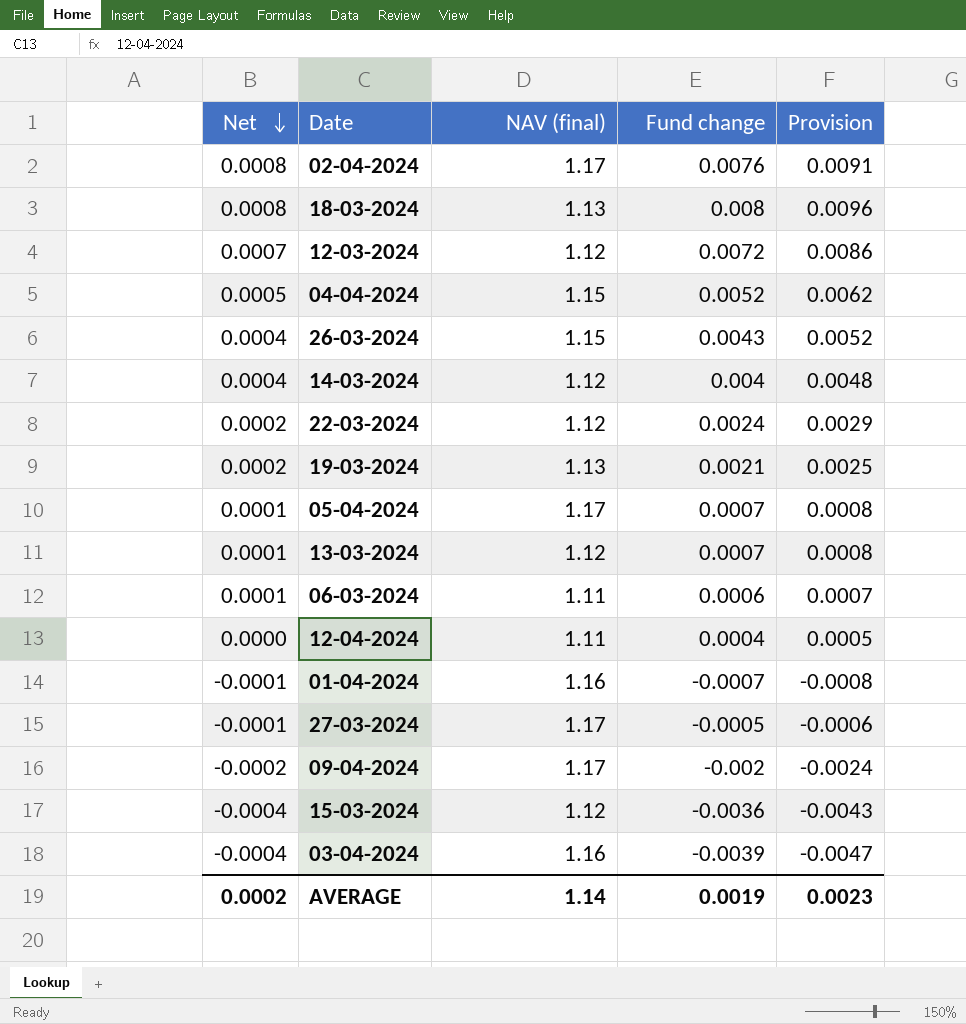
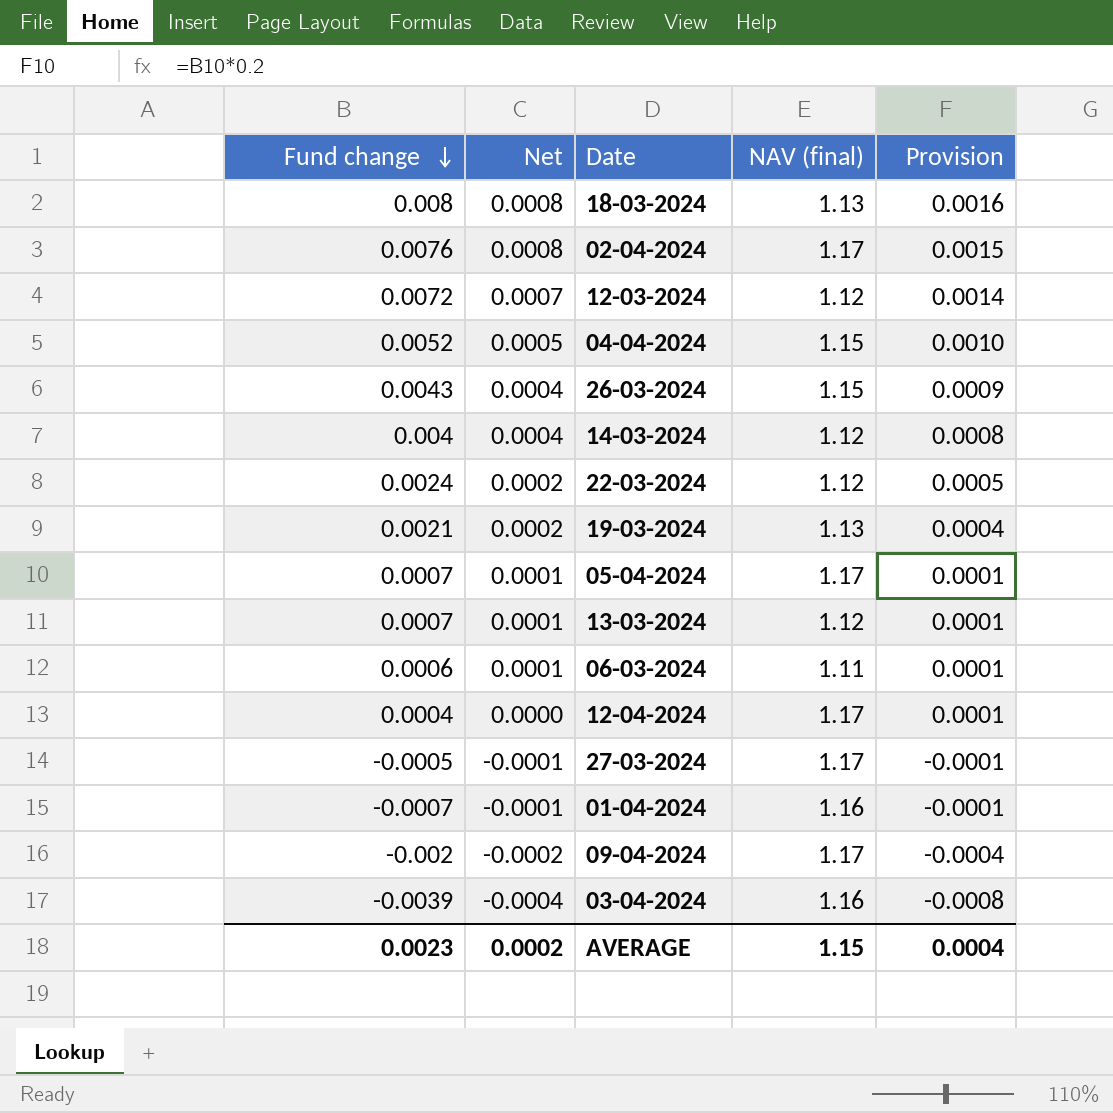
row order: Net descending -> Fund change descending
column Fund change | position: 4 -> 1
column Provision | formula: [Fund change] * 1.2 -> [Fund change] * 0.2
row 15-03-2024: -0.0004 | 1.12 | -0.0036 | -0.0043 -> none
12-04-2024 | NAV (final): 1.11 -> 1.17
AVERAGE | Fund change: 0.0019 -> 0.0023
AVERAGE | NAV (final): 1.14 -> 1.15
AVERAGE | Provision: 0.0023 -> 0.0004

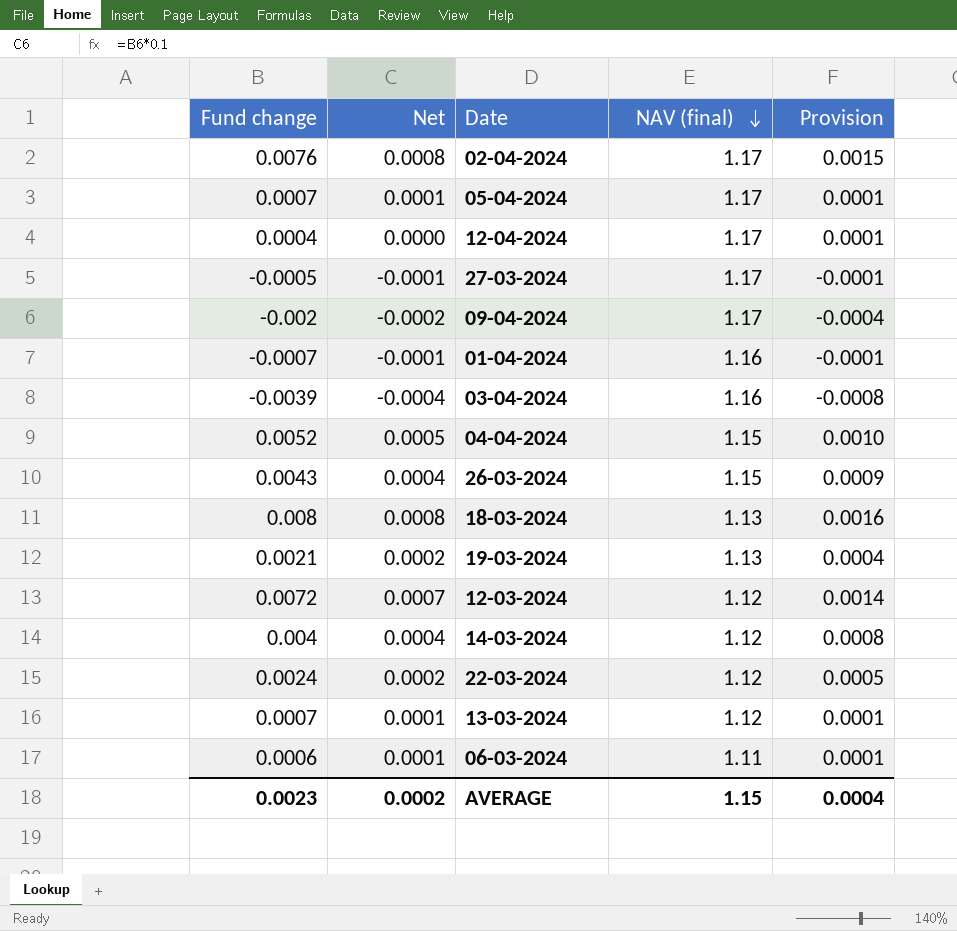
row order: Fund change descending -> NAV (final) descending

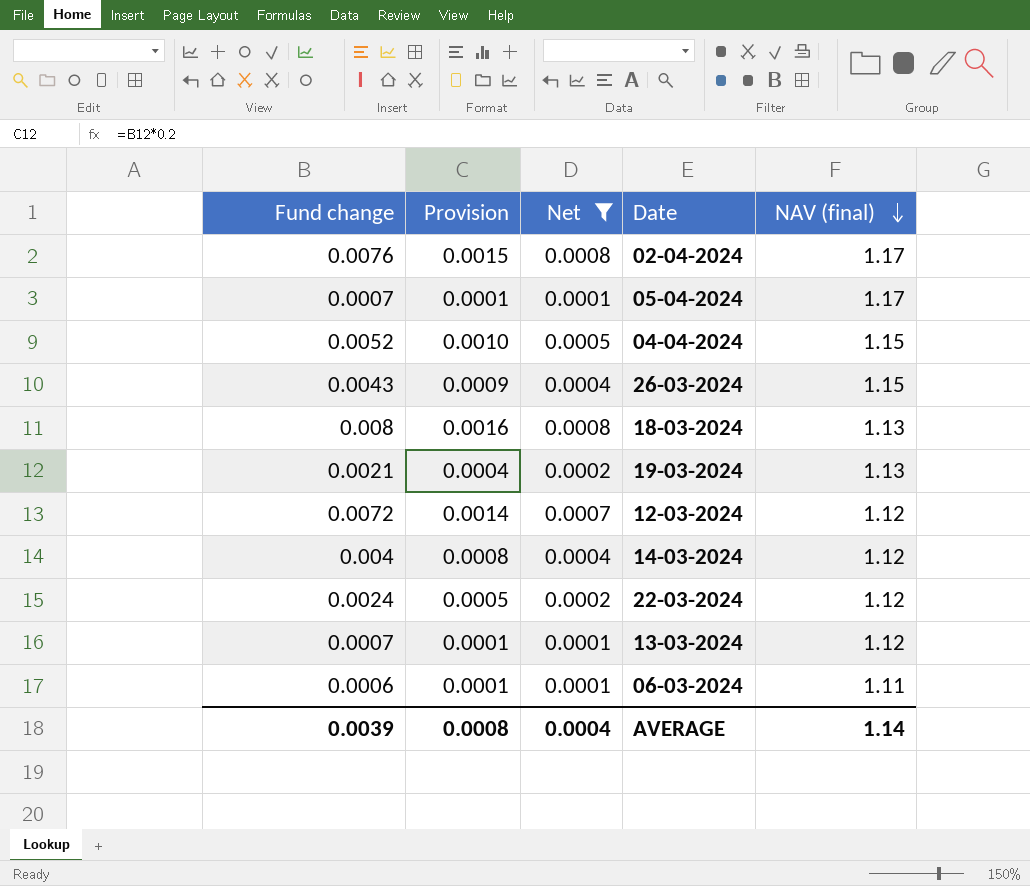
filter: none -> Net >= 0.0001
column Provision | position: 5 -> 2
AVERAGE | Fund change: 0.0023 -> 0.0039
AVERAGE | Provision: 0.0004 -> 0.0008
AVERAGE | Net: 0.0002 -> 0.0004
AVERAGE | NAV (final): 1.15 -> 1.14

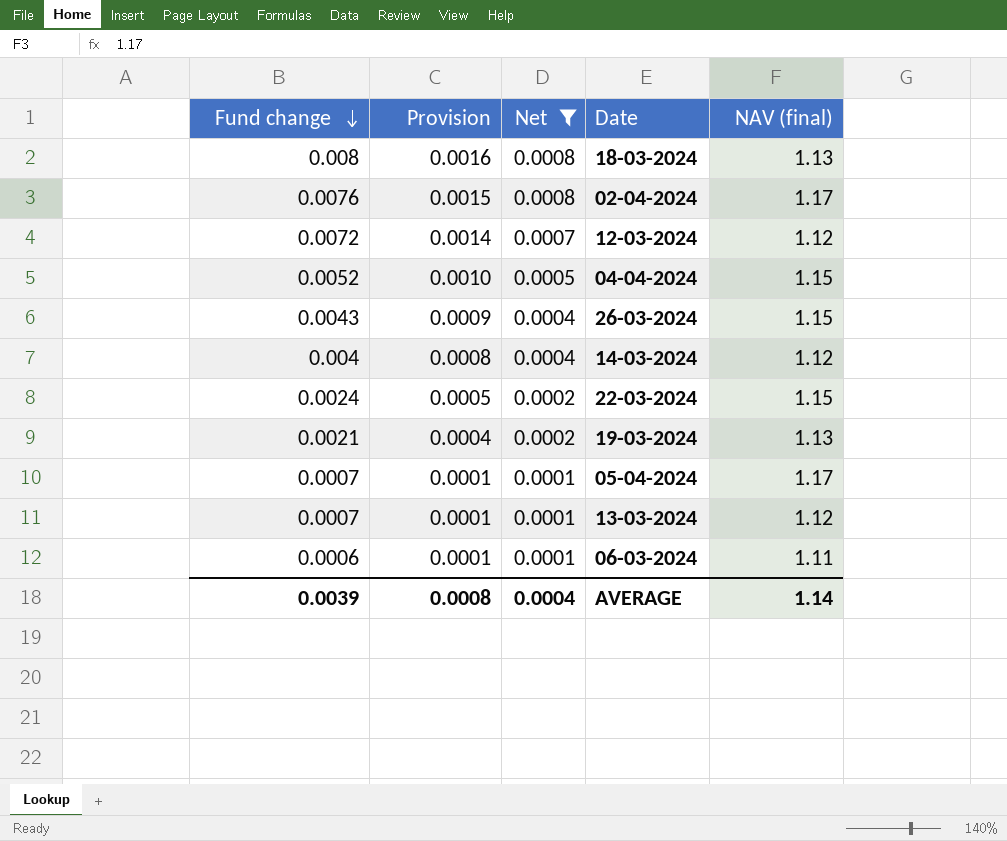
row order: NAV (final) descending -> Fund change descending
22-03-2024 | NAV (final): 1.12 -> 1.15

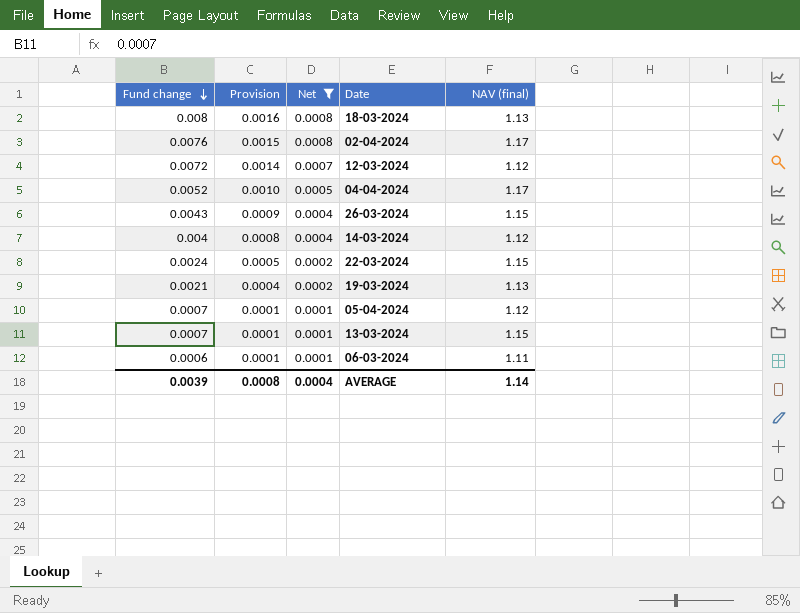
04-04-2024 | NAV (final): 1.15 -> 1.17
05-04-2024 | NAV (final): 1.17 -> 1.12
13-03-2024 | NAV (final): 1.12 -> 1.15

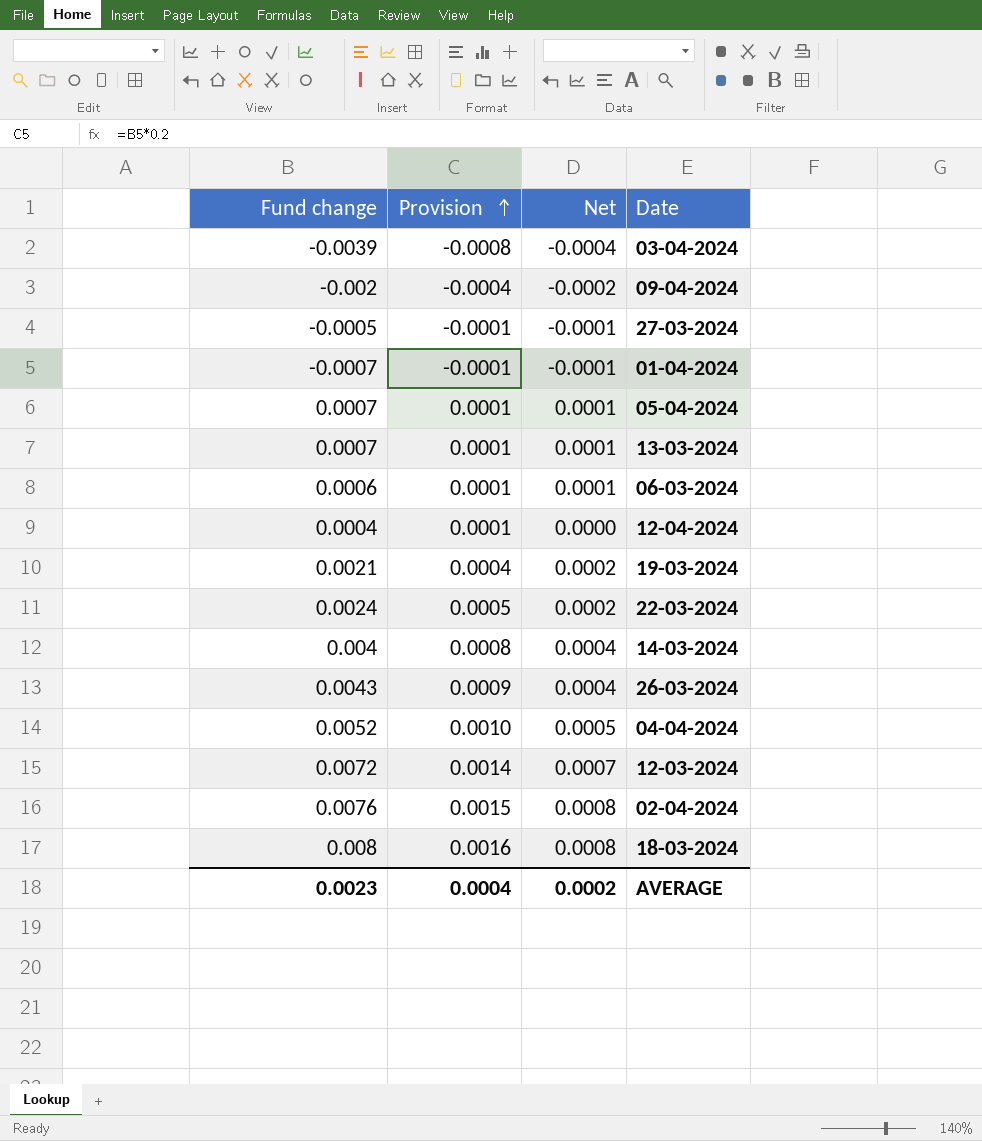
filter: Net >= 0.0001 -> none
row order: Fund change descending -> Provision ascending
column NAV (final) | position: 5 -> none
AVERAGE | Fund change: 0.0039 -> 0.0023
AVERAGE | Provision: 0.0008 -> 0.0004
AVERAGE | Net: 0.0004 -> 0.0002

